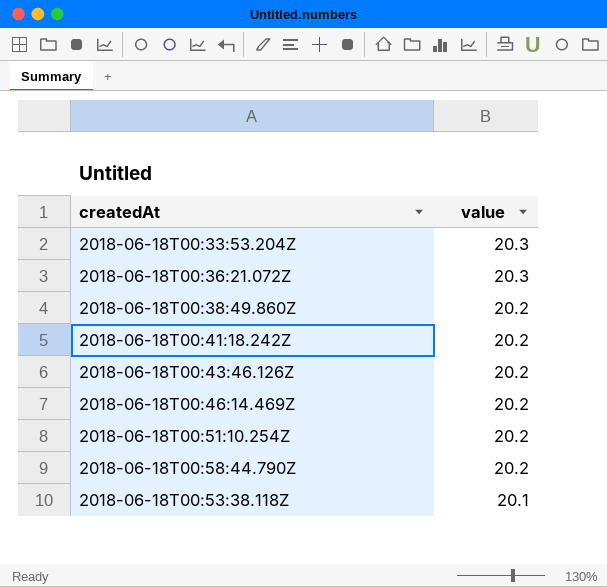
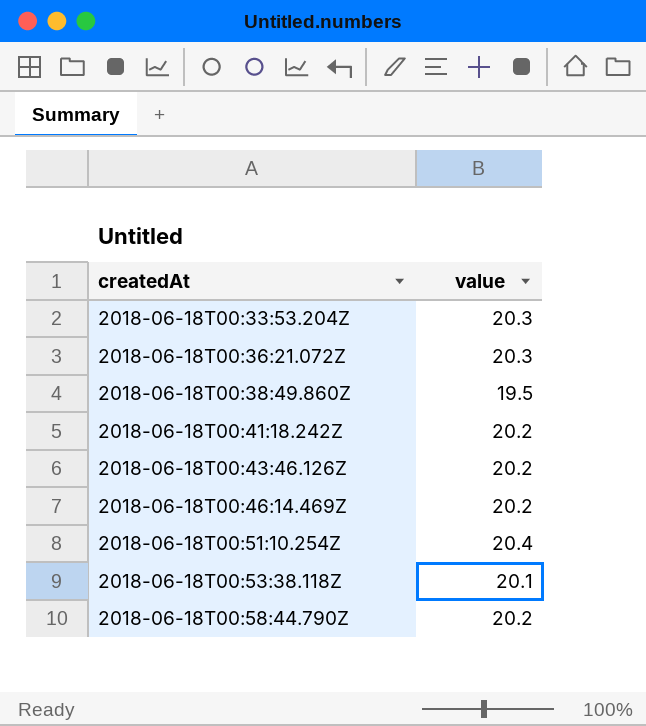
row order: value descending -> createdAt ascending
2018-06-18T00:38:49.860Z | value: 20.2 -> 19.5
2018-06-18T00:51:10.254Z | value: 20.2 -> 20.4

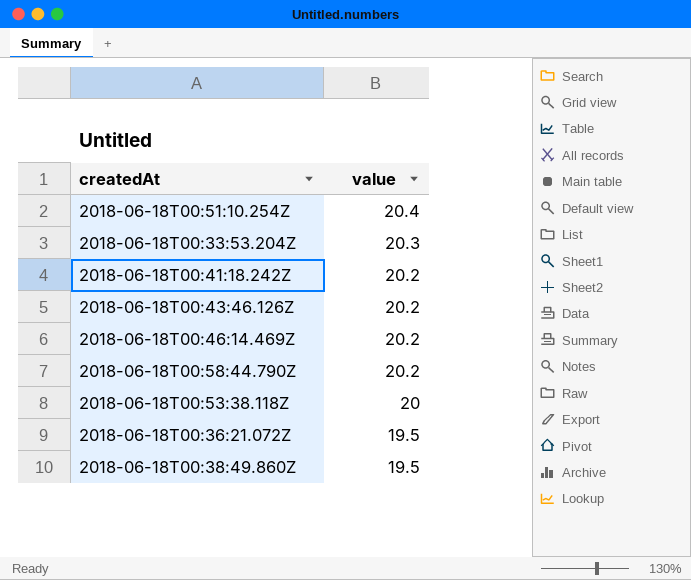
row order: createdAt ascending -> value descending
2018-06-18T00:53:38.118Z | value: 20.1 -> 20
2018-06-18T00:36:21.072Z | value: 20.3 -> 19.5

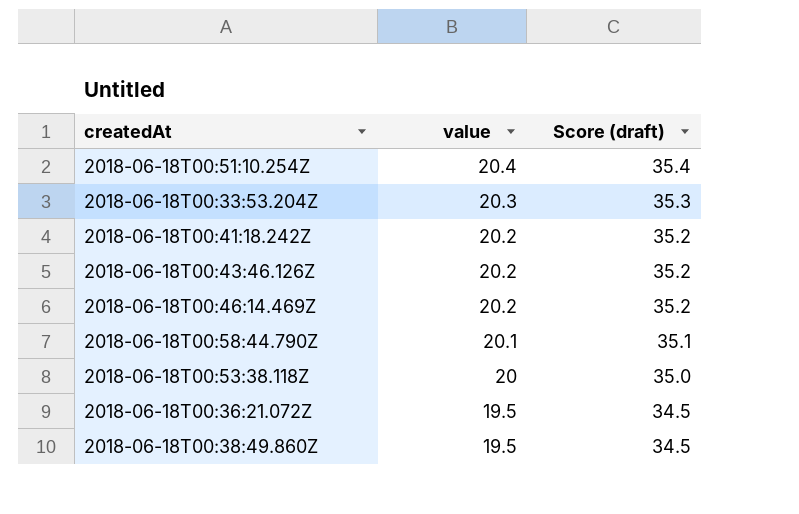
column Score (draft) | formula: none -> [value] + 15
2018-06-18T00:58:44.790Z | value: 20.2 -> 20.1

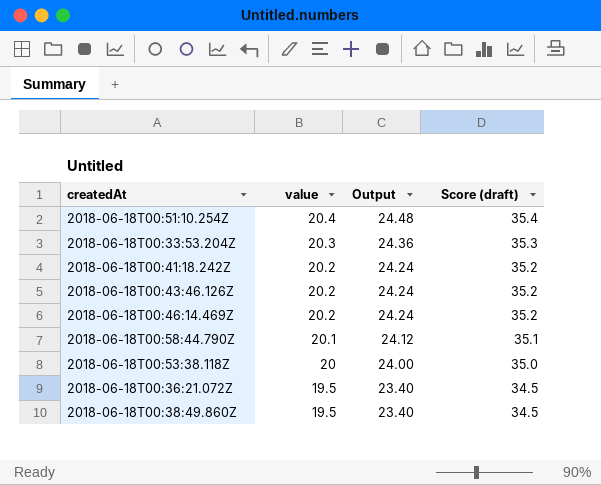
column Output | formula: none -> [value] * 1.2

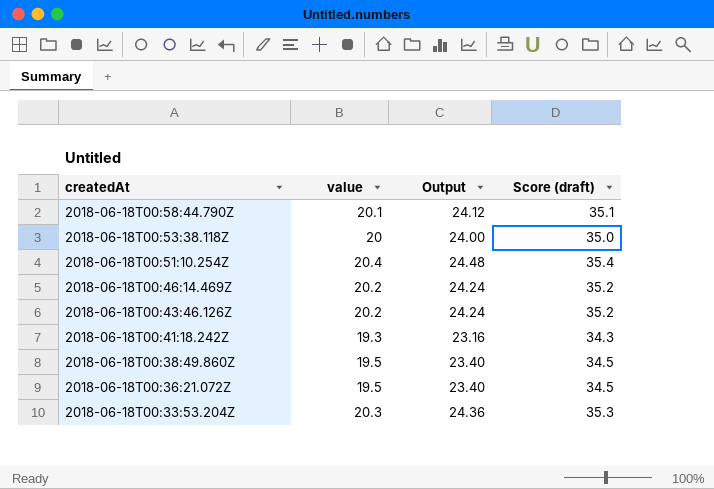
row order: value descending -> createdAt descending
2018-06-18T00:41:18.242Z | value: 20.2 -> 19.3
2018-06-18T00:41:18.242Z | Output: 24.24 -> 23.16
2018-06-18T00:41:18.242Z | Score (draft): 35.2 -> 34.3

